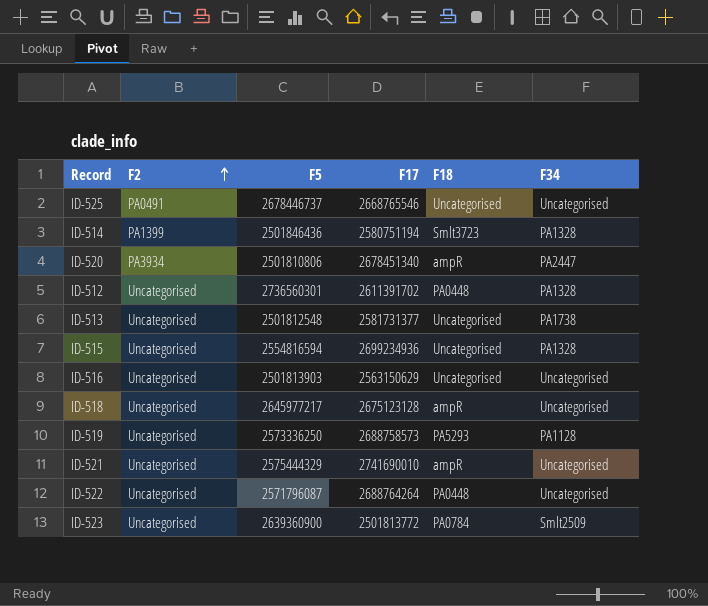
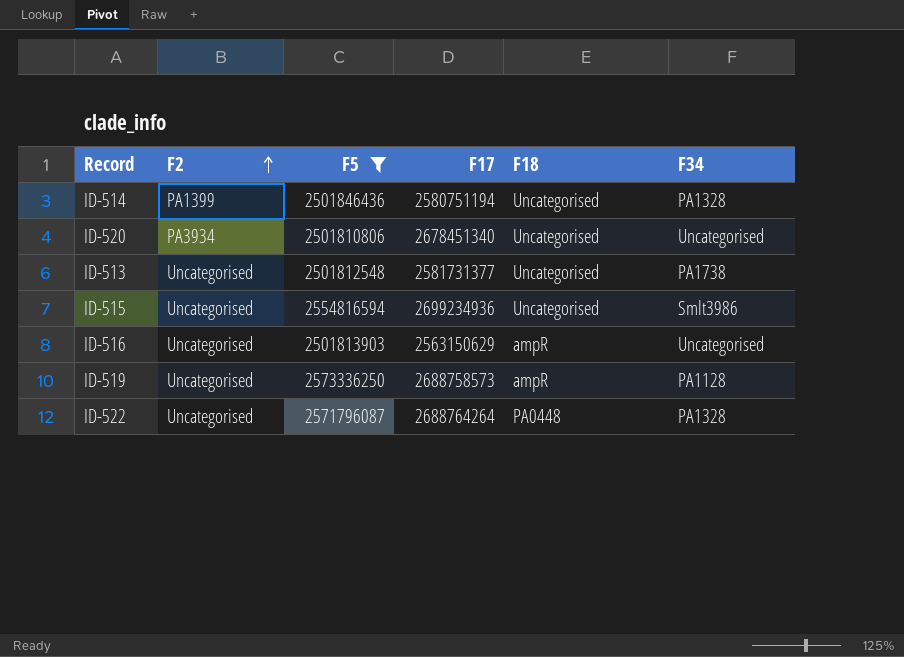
filter: none -> F5 <= 2573336250
ID-514 | F18: Smlt3723 -> Uncategorised
ID-520 | F18: ampR -> Uncategorised
ID-520 | F34: PA2447 -> Uncategorised
ID-515 | F34: PA1328 -> Smlt3986
ID-516 | F18: Uncategorised -> ampR
ID-519 | F18: PA5293 -> ampR
ID-522 | F34: Uncategorised -> PA1328

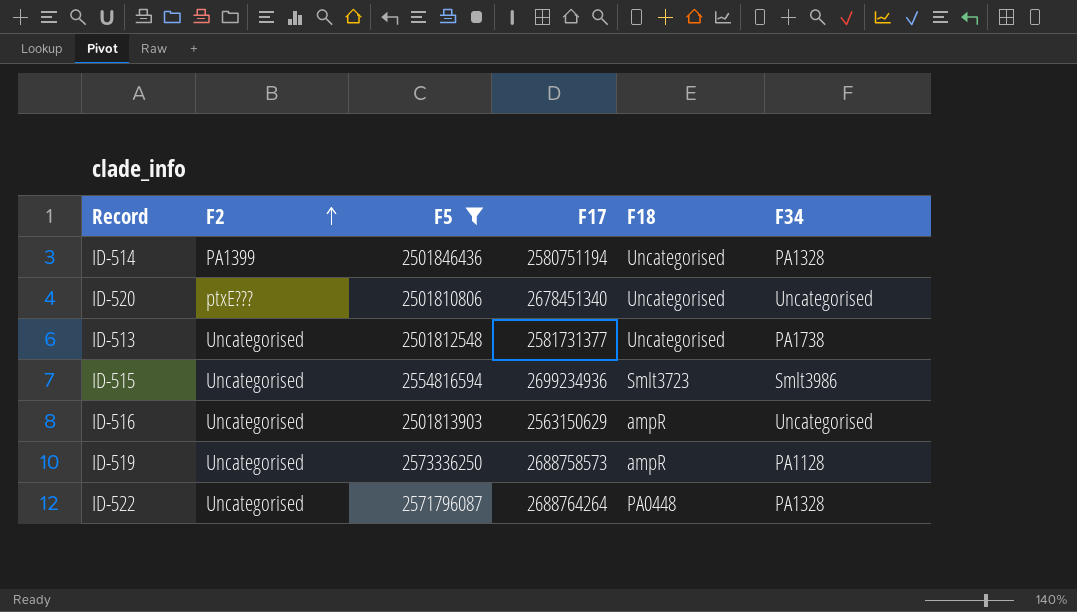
ID-520 | F2: PA3934 -> ptxE???
ID-515 | F18: Uncategorised -> Smlt3723

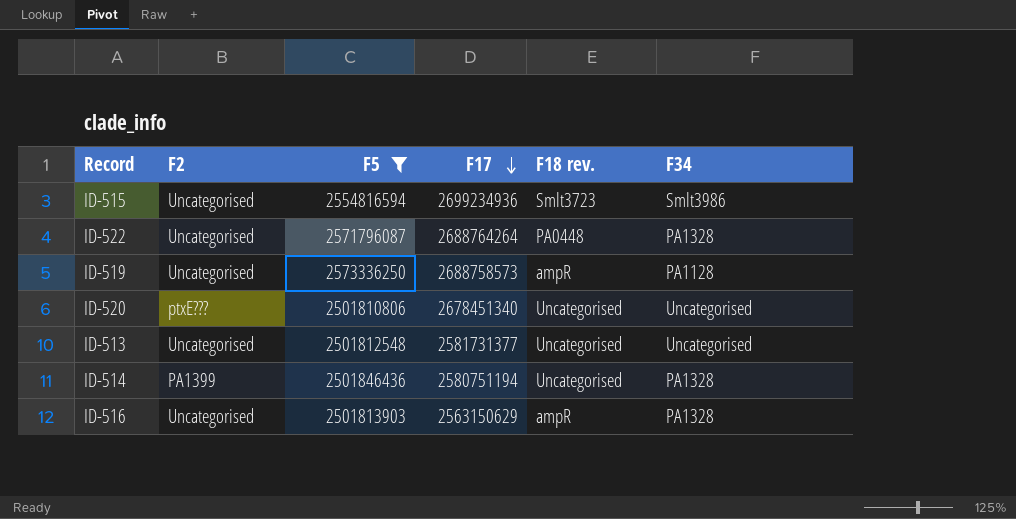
row order: F2 ascending -> F17 descending
column name: F18 -> F18 rev.
ID-513 | F34: PA1738 -> Uncategorised
ID-516 | F34: Uncategorised -> PA1328

